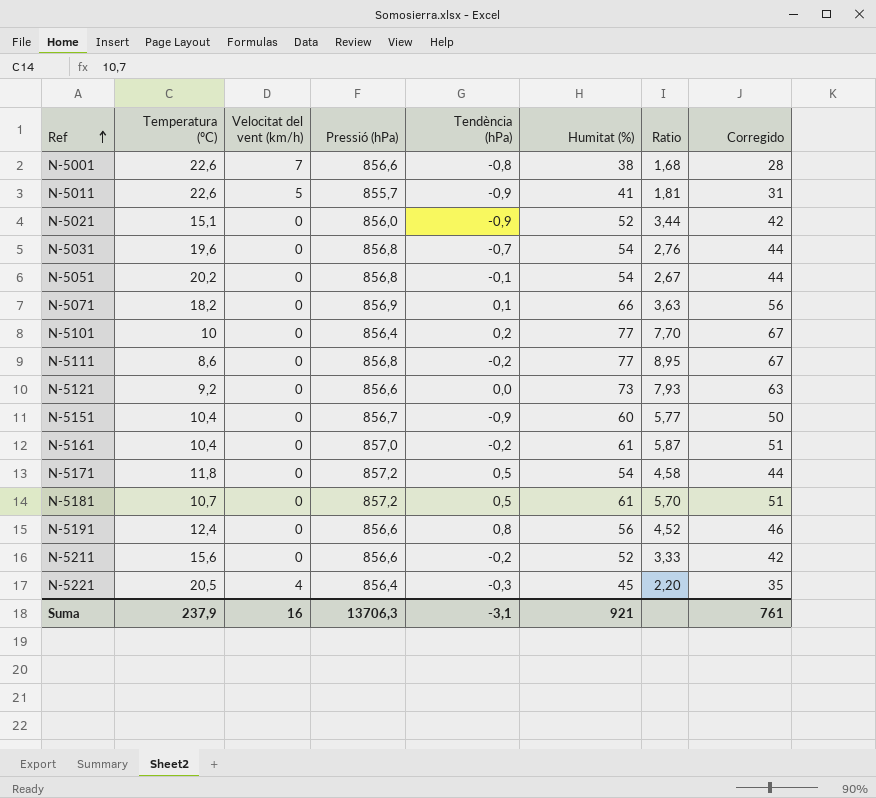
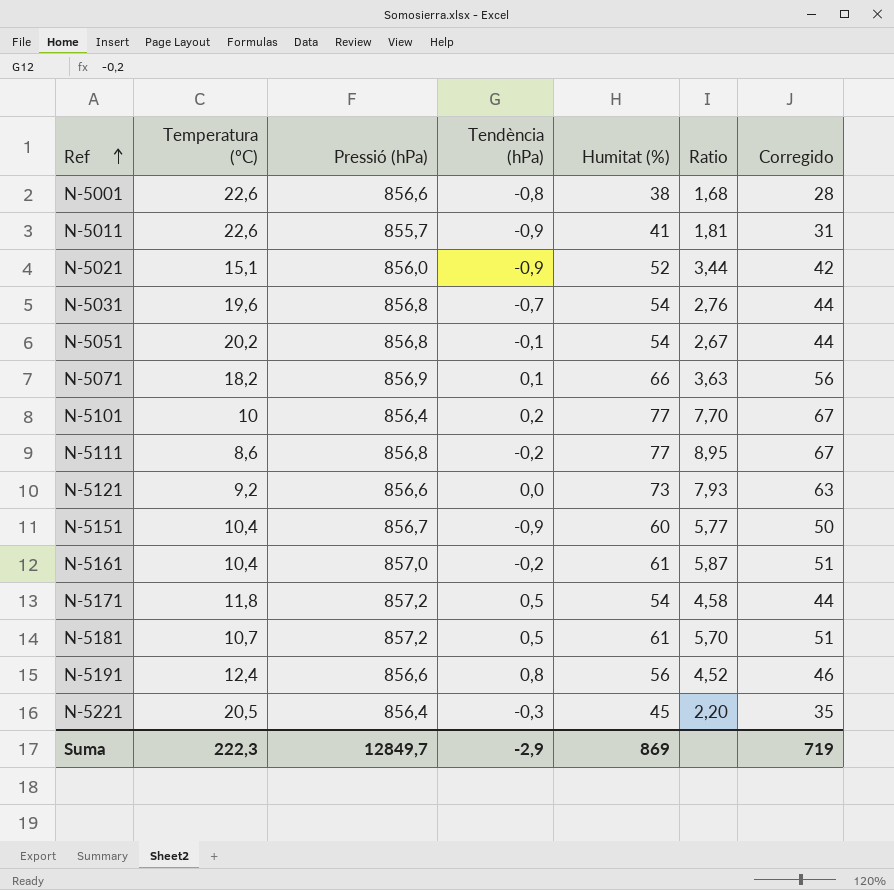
column Velocitat del vent (km/h) | position: 3 -> none
row N-5211: 15,6 | 0 | 856,6 | -0,2 | 52 | 3,33 | 42 -> none
Suma | Temperatura (ºC): 237,9 -> 222,3
Suma | Pressió (hPa): 13706,3 -> 12849,7
Suma | Tendència (hPa): -3,1 -> -2,9
Suma | Humitat (%): 921 -> 869
Suma | Corregido: 761 -> 719

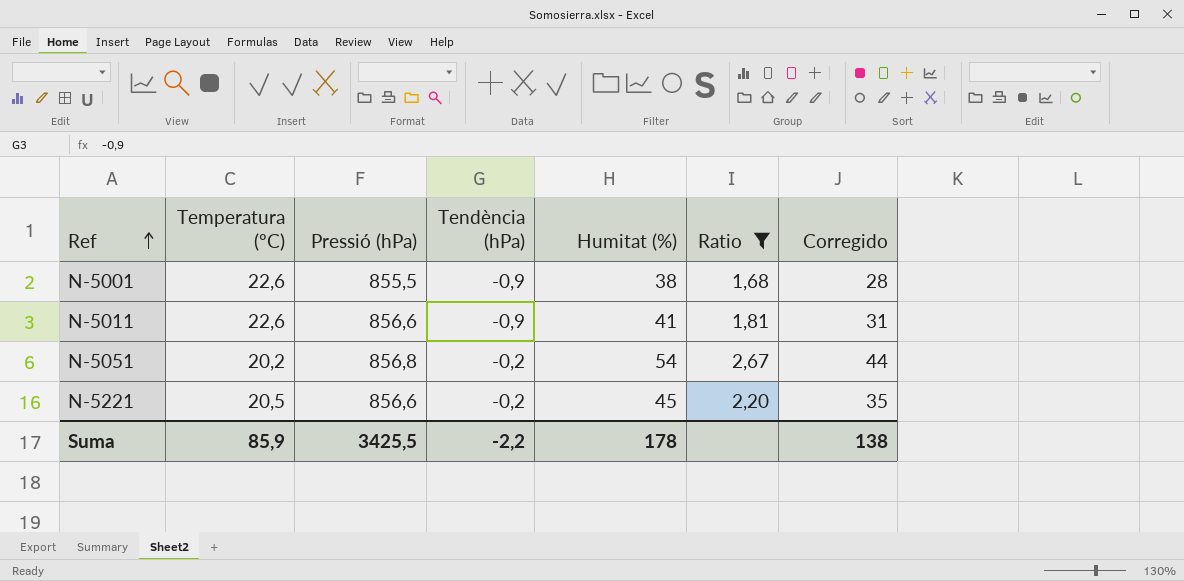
filter: none -> Ratio <= 2,67
N-5001 | Pressió (hPa): 856,6 -> 855,5
N-5001 | Tendència (hPa): -0,8 -> -0,9
N-5011 | Pressió (hPa): 855,7 -> 856,6
N-5051 | Tendència (hPa): -0,1 -> -0,2
N-5221 | Pressió (hPa): 856,4 -> 856,6
N-5221 | Tendència (hPa): -0,3 -> -0,2
Suma | Temperatura (ºC): 222,3 -> 85,9
Suma | Pressió (hPa): 12849,7 -> 3425,5
Suma | Tendència (hPa): -2,9 -> -2,2
Suma | Humitat (%): 869 -> 178
Suma | Corregido: 719 -> 138

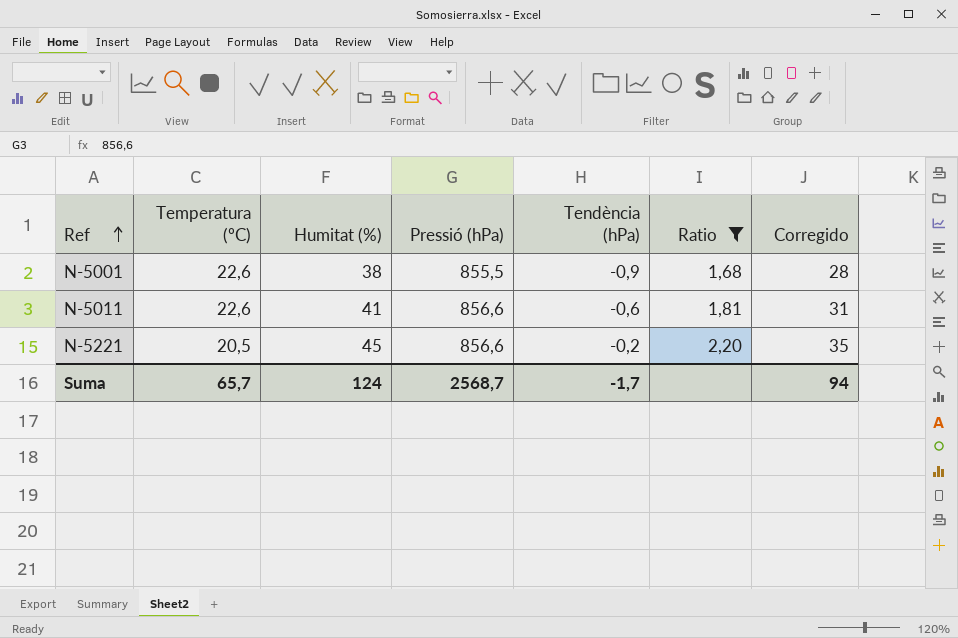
column Humitat (%) | position: 5 -> 3
row N-5051: 20,2 | 856,8 | -0,2 | 54 | 2,67 | 44 -> none
N-5011 | Tendència (hPa): -0,9 -> -0,6
Suma | Temperatura (ºC): 85,9 -> 65,7
Suma | Humitat (%): 178 -> 124
Suma | Pressió (hPa): 3425,5 -> 2568,7
Suma | Tendència (hPa): -2,2 -> -1,7
Suma | Corregido: 138 -> 94

